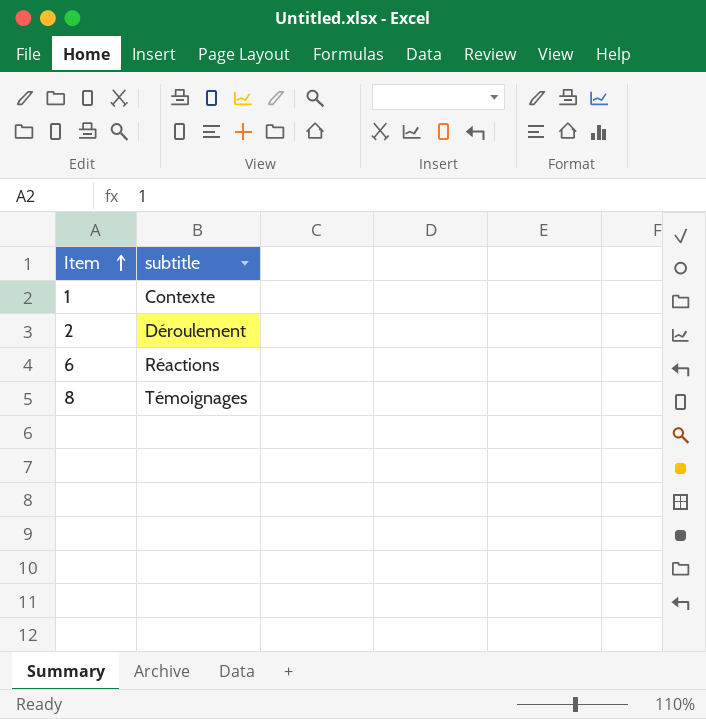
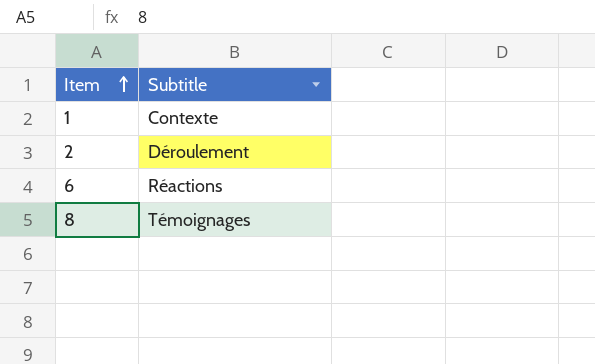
column name: subtitle -> Subtitle

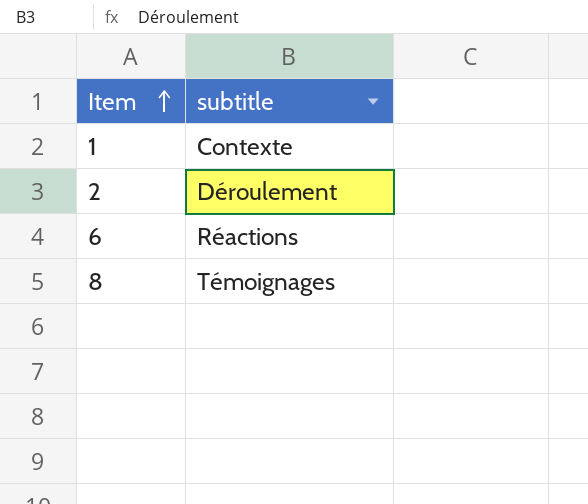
column name: Subtitle -> subtitle

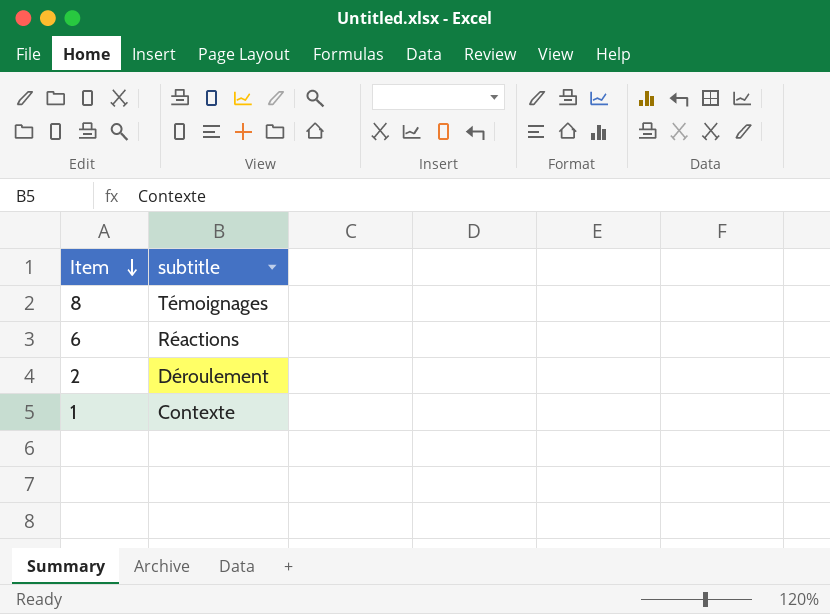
row order: Item ascending -> Item descending

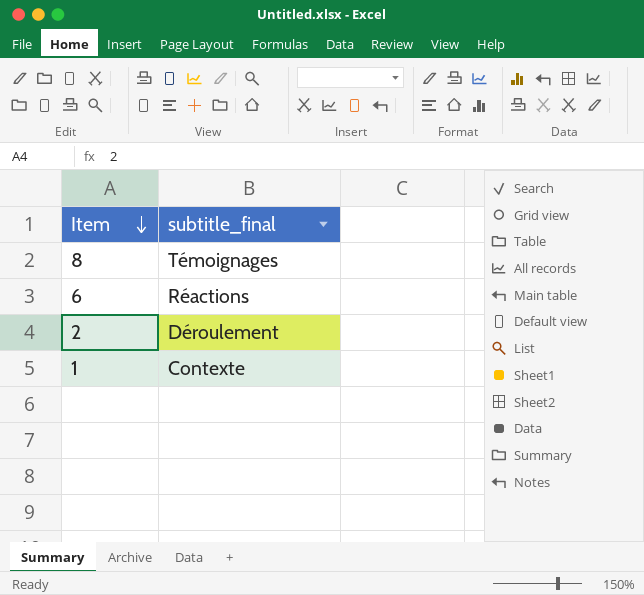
column name: subtitle -> subtitle_final

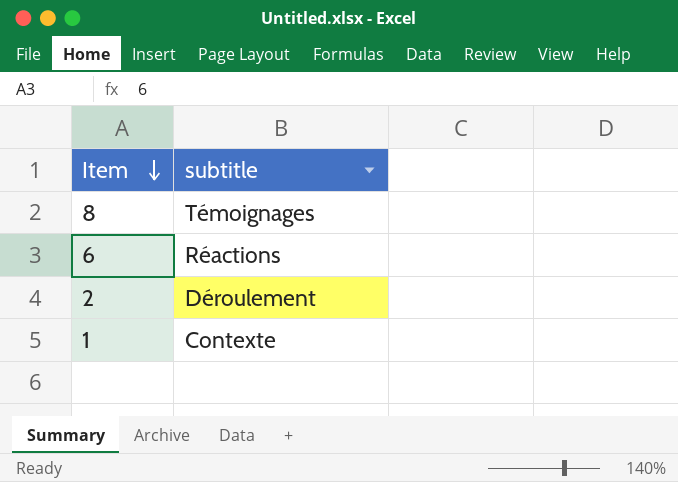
column name: subtitle_final -> subtitle

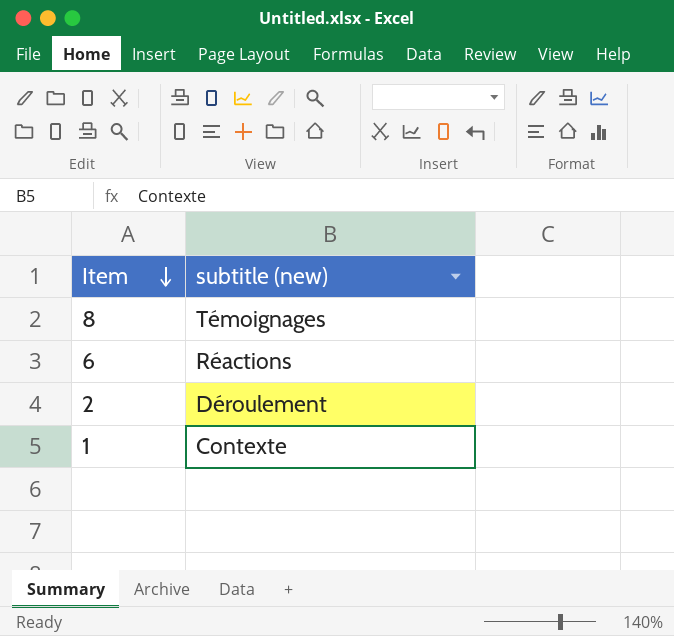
column name: subtitle -> subtitle (new)

